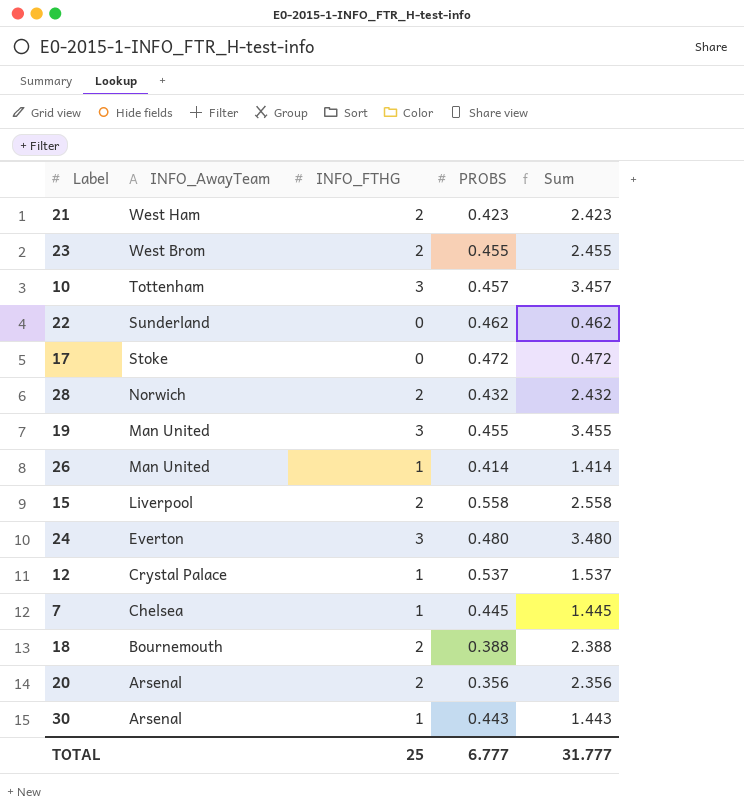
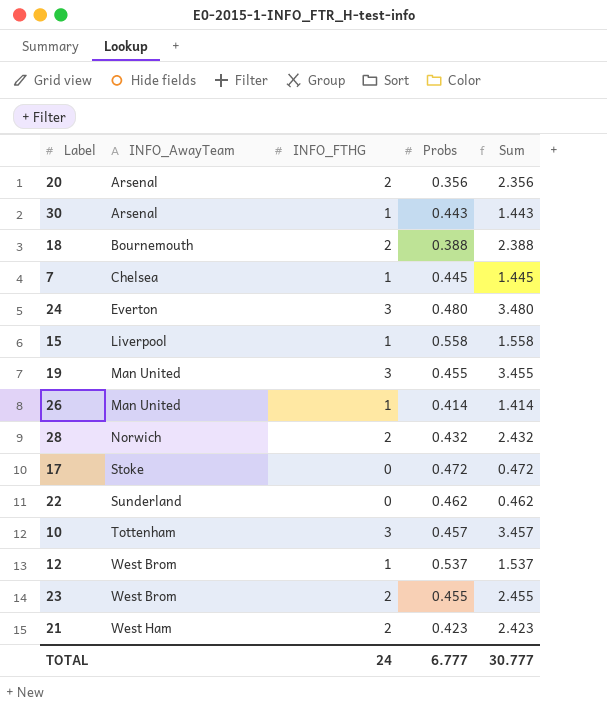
row order: INFO_AwayTeam descending -> INFO_AwayTeam ascending
column name: PROBS -> Probs
15 | INFO_FTHG: 2 -> 1
15 | Sum: 2.558 -> 1.558
12 | INFO_AwayTeam: Crystal Palace -> West Brom
TOTAL | INFO_FTHG: 25 -> 24
TOTAL | Sum: 31.777 -> 30.777

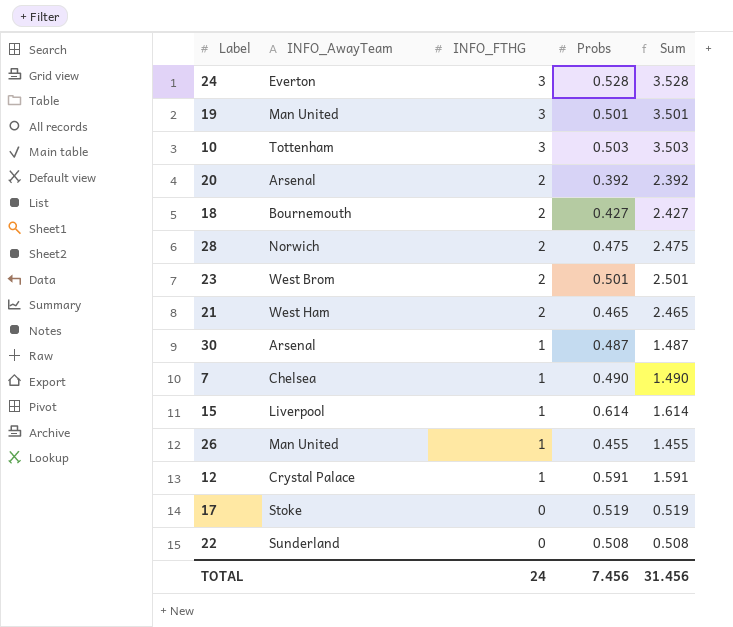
row order: INFO_AwayTeam ascending -> INFO_FTHG descending
24 | Probs: 0.480 -> 0.528
24 | Sum: 3.480 -> 3.528
19 | Probs: 0.455 -> 0.501
19 | Sum: 3.455 -> 3.501
10 | Probs: 0.457 -> 0.503
10 | Sum: 3.457 -> 3.503
20 | Probs: 0.356 -> 0.392
20 | Sum: 2.356 -> 2.392
18 | Probs: 0.388 -> 0.427
18 | Sum: 2.388 -> 2.427
28 | Probs: 0.432 -> 0.475
28 | Sum: 2.432 -> 2.475
23 | Probs: 0.455 -> 0.501
23 | Sum: 2.455 -> 2.501
21 | Probs: 0.423 -> 0.465
21 | Sum: 2.423 -> 2.465
30 | Probs: 0.443 -> 0.487
30 | Sum: 1.443 -> 1.487
7 | Probs: 0.445 -> 0.490
7 | Sum: 1.445 -> 1.490
15 | Probs: 0.558 -> 0.614
15 | Sum: 1.558 -> 1.614
26 | Probs: 0.414 -> 0.455
26 | Sum: 1.414 -> 1.455
12 | INFO_AwayTeam: West Brom -> Crystal Palace
12 | Probs: 0.537 -> 0.591
12 | Sum: 1.537 -> 1.591
17 | Probs: 0.472 -> 0.519
17 | Sum: 0.472 -> 0.519
22 | Probs: 0.462 -> 0.508
22 | Sum: 0.462 -> 0.508
TOTAL | Probs: 6.777 -> 7.456
TOTAL | Sum: 30.777 -> 31.456

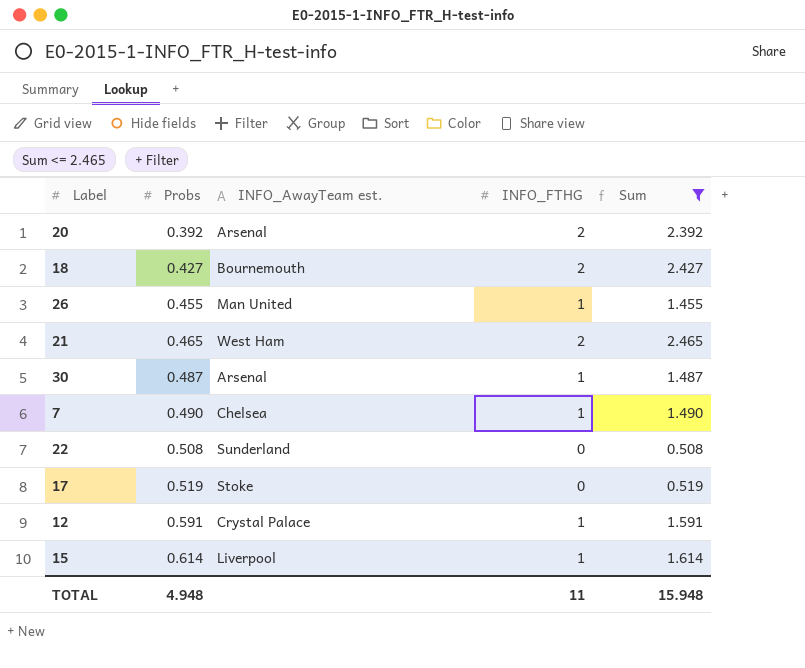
filter: none -> Sum <= 2.465
row order: INFO_FTHG descending -> Probs ascending
column Probs | position: 4 -> 2
column name: INFO_AwayTeam -> INFO_AwayTeam est.
TOTAL | Probs: 7.456 -> 4.948
TOTAL | INFO_FTHG: 24 -> 11
TOTAL | Sum: 31.456 -> 15.948

